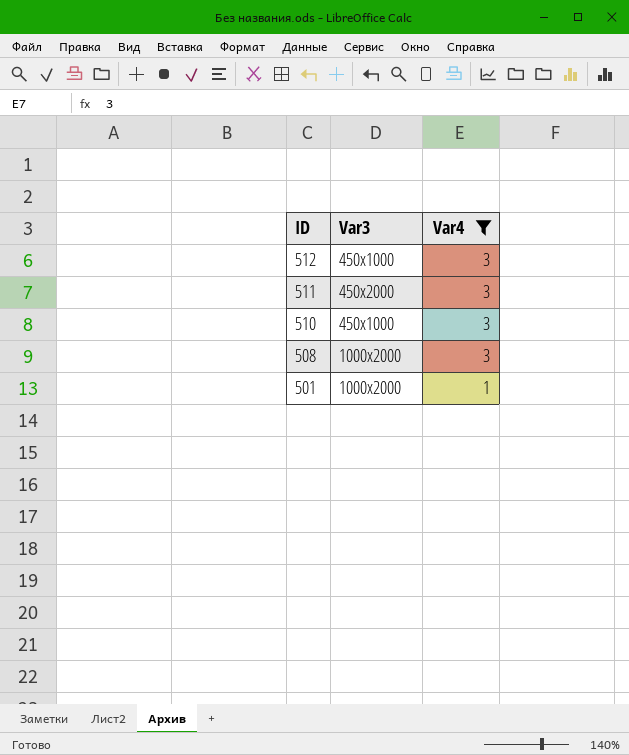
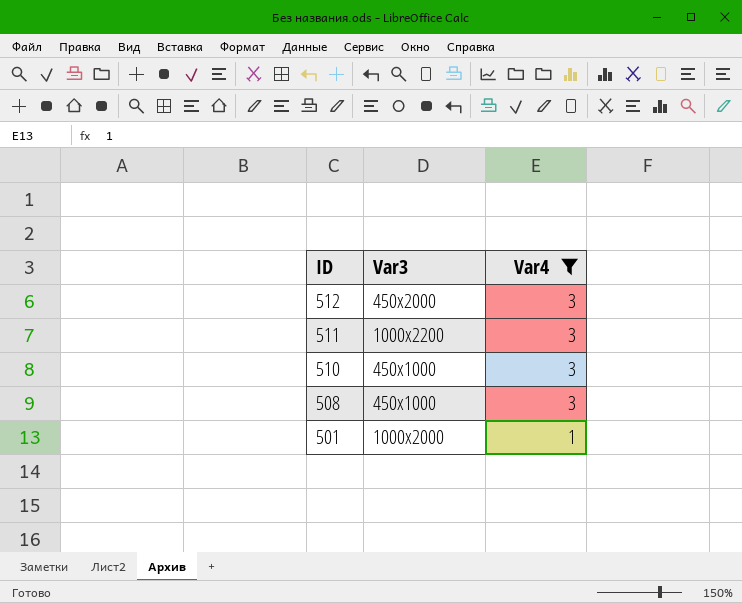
512 | Var3: 450х1000 -> 450х2000
511 | Var3: 450х2000 -> 1000х2200
508 | Var3: 1000х2000 -> 450х1000

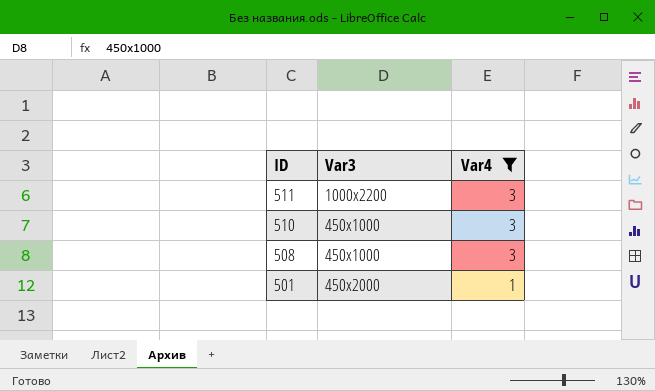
row 512: 450х2000 | 3 -> none
501 | Var3: 1000х2000 -> 450х2000

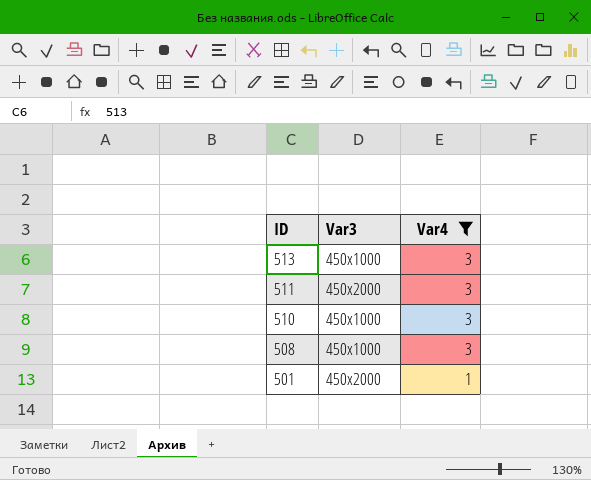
row 513: none -> 450х1000 | 3
511 | Var3: 1000х2200 -> 450х2000

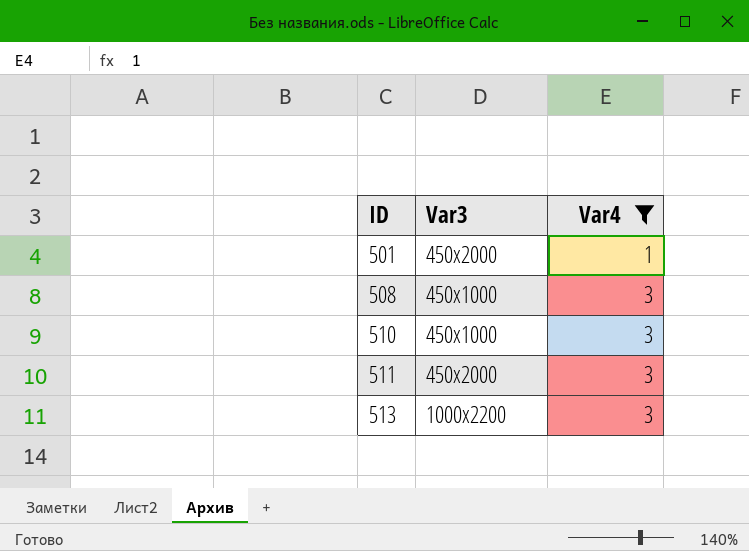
row order: ID descending -> ID ascending
513 | Var3: 450х1000 -> 1000х2200

